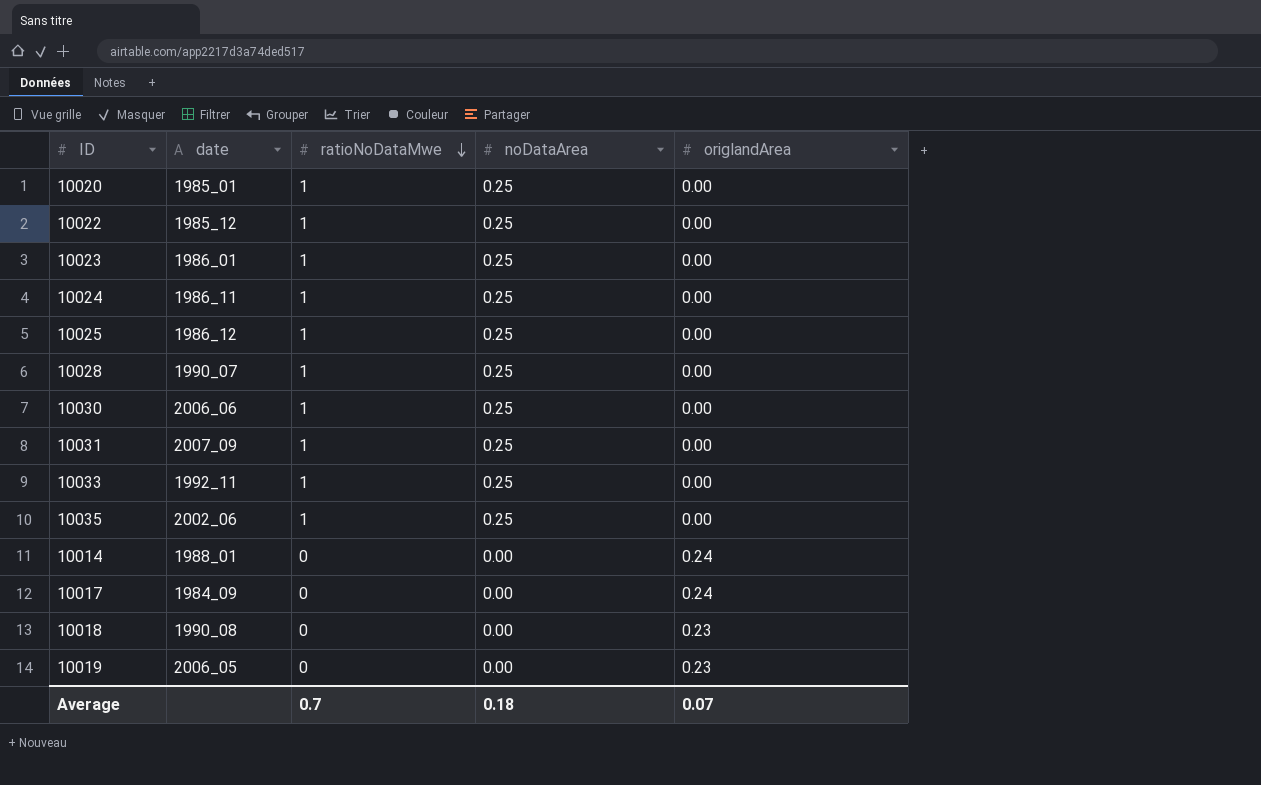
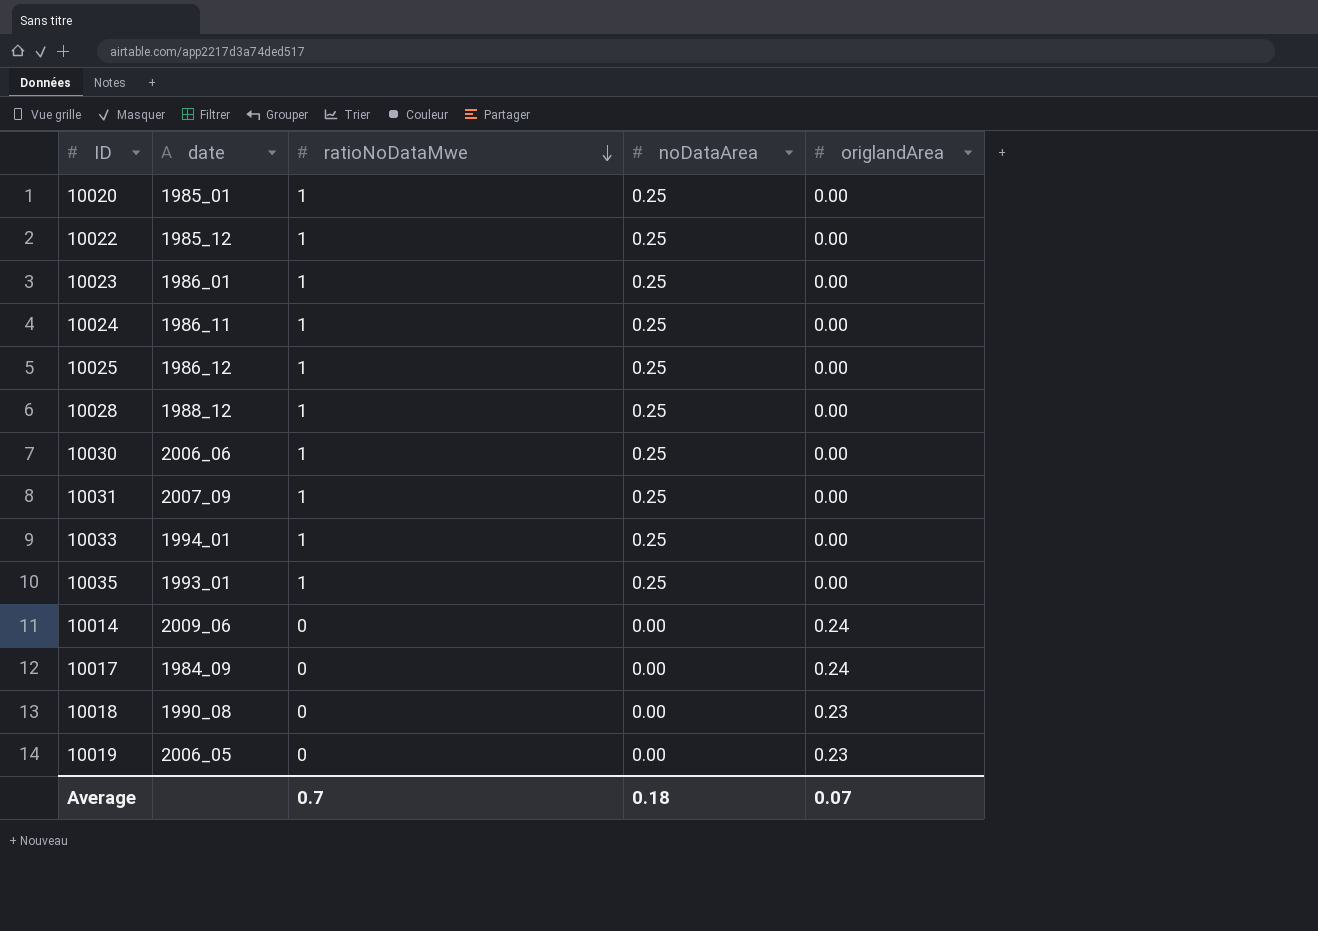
10028 | date: 1990_07 -> 1988_12
10033 | date: 1992_11 -> 1994_01
10035 | date: 2002_06 -> 1993_01
10014 | date: 1988_01 -> 2009_06

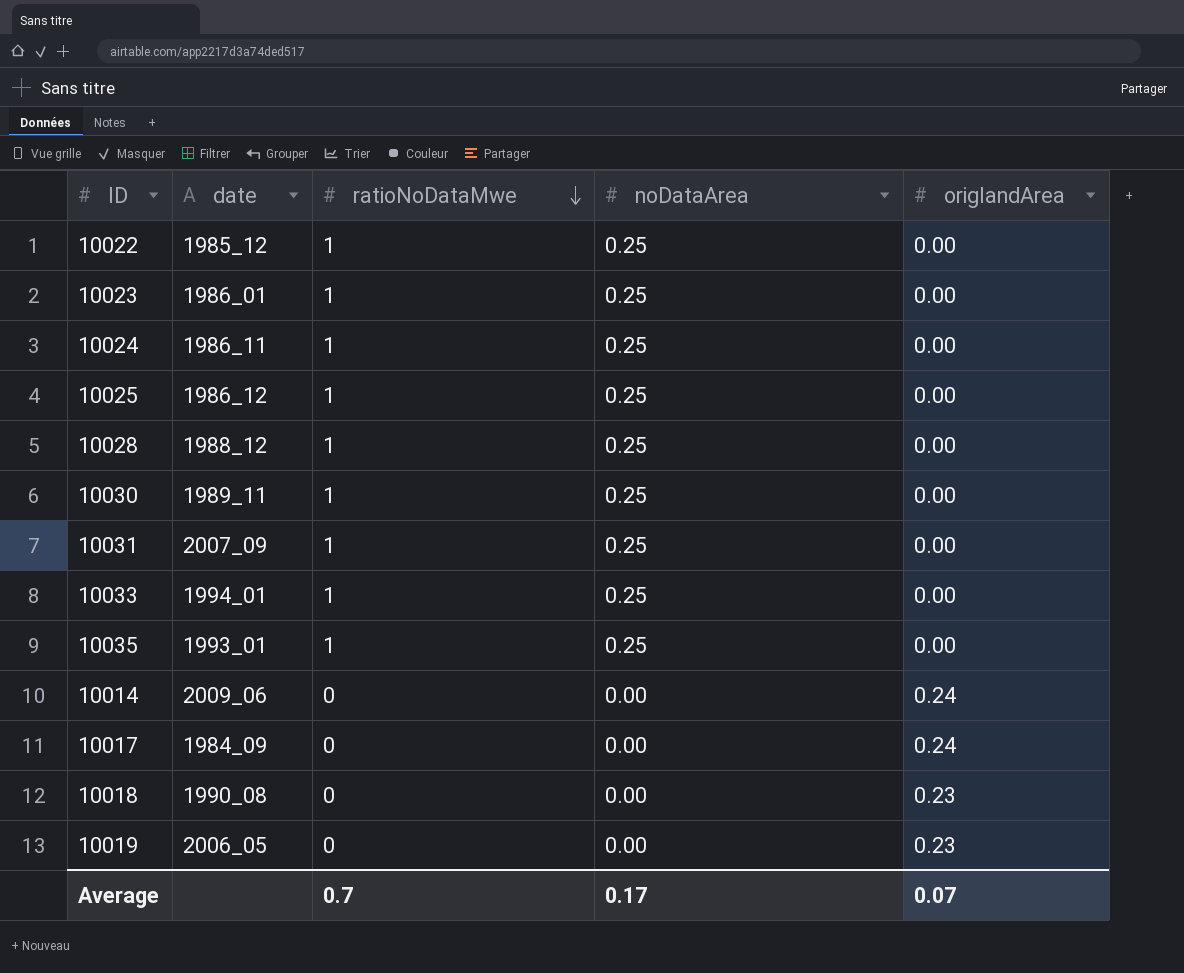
row 10020: 1985_01 | 1 | 0.25 | 0.00 -> none
10030 | date: 2006_06 -> 1989_11
Average | noDataArea: 0.18 -> 0.17

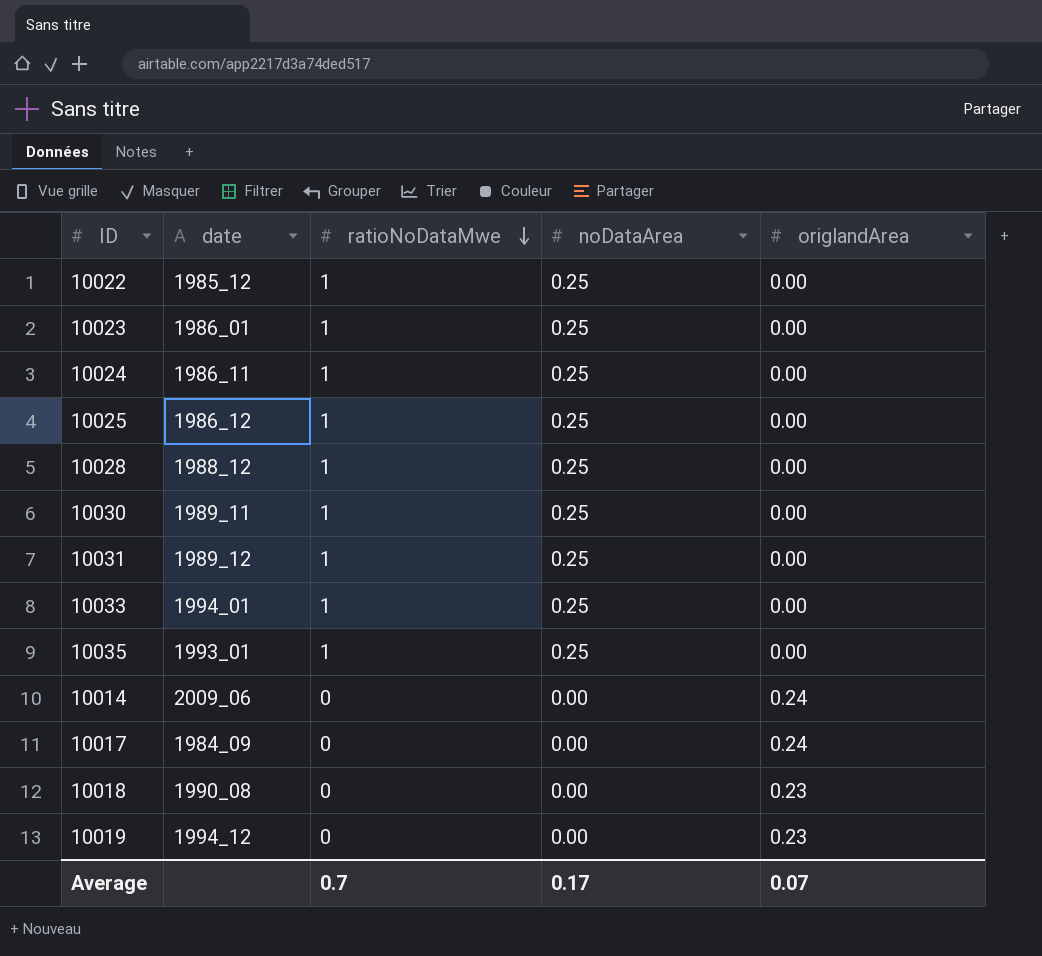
10031 | date: 2007_09 -> 1989_12
10019 | date: 2006_05 -> 1994_12

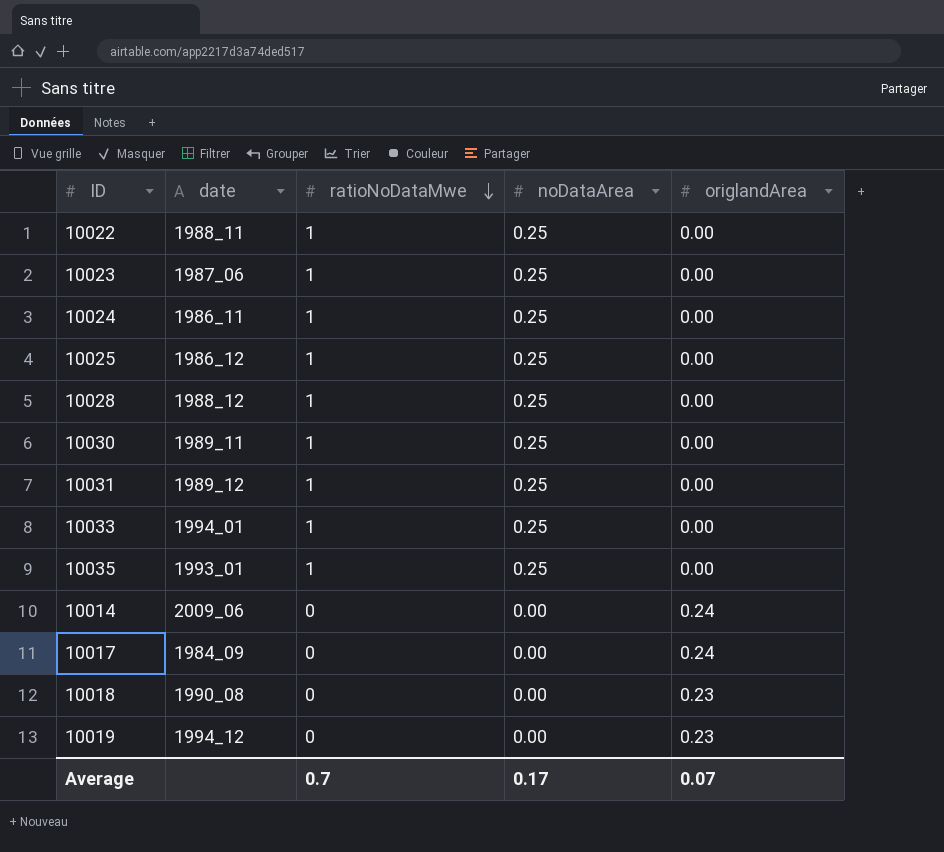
10022 | date: 1985_12 -> 1988_11
10023 | date: 1986_01 -> 1987_06

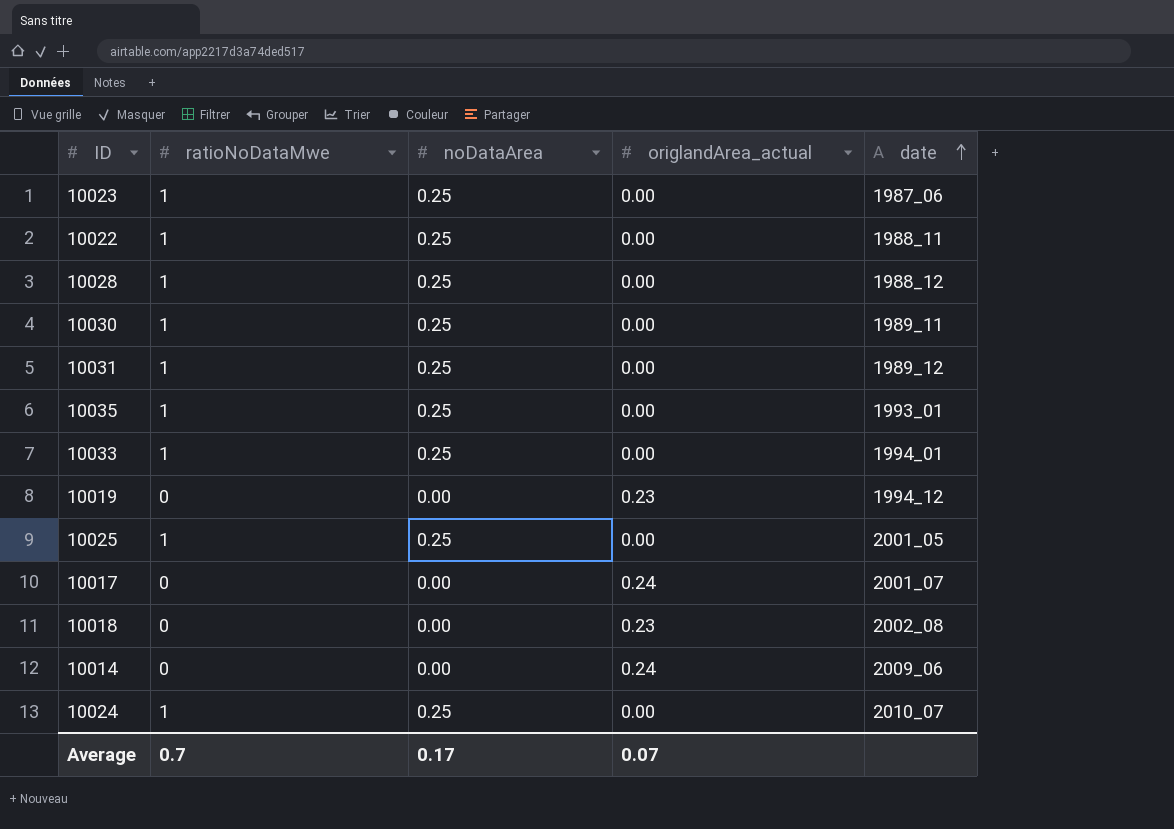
row order: ratioNoDataMwe descending -> date ascending
column name: origlandArea -> origlandArea_actual
column date | position: 2 -> 5
10025 | date: 1986_12 -> 2001_05
10017 | date: 1984_09 -> 2001_07
10018 | date: 1990_08 -> 2002_08
10024 | date: 1986_11 -> 2010_07

